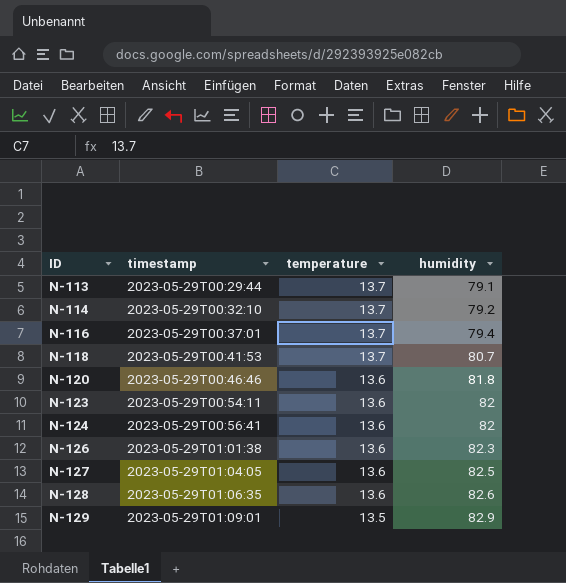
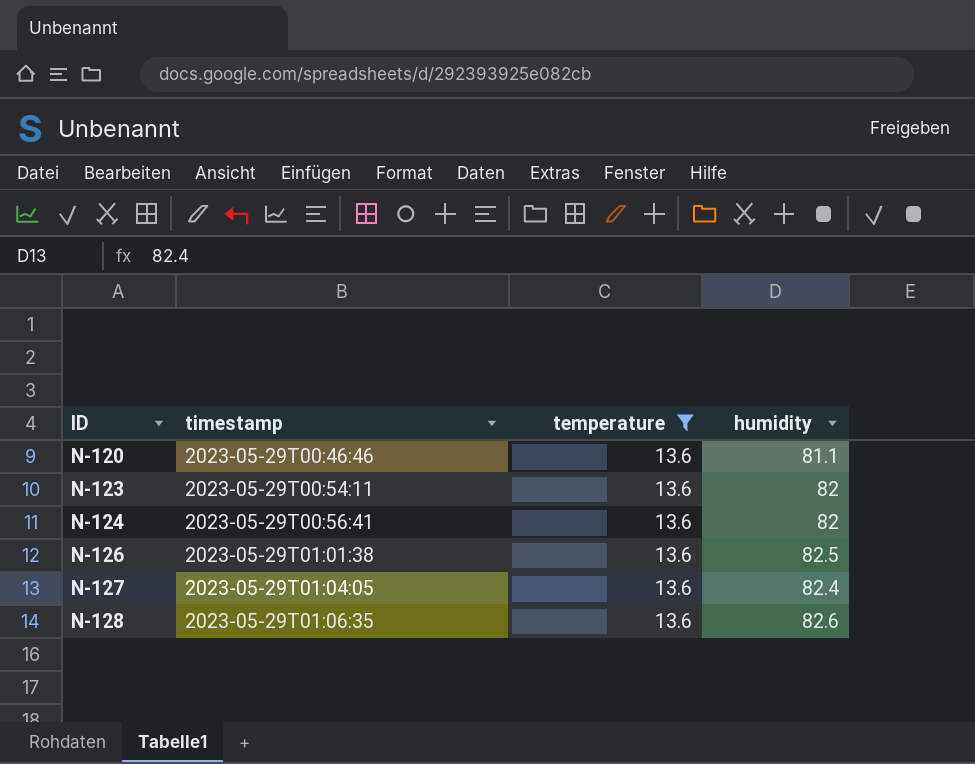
filter: none -> temperature = 13.6
N-120 | humidity: 81.8 -> 81.1
N-126 | humidity: 82.3 -> 82.5
N-127 | humidity: 82.5 -> 82.4

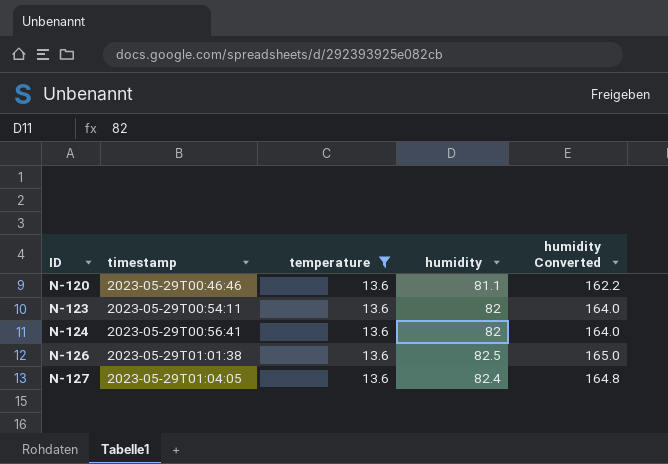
column humidity Converted | formula: none -> [humidity] * 2
row N-128: 2023-05-29T01:06:35 | 13.6 | 82.6 -> none

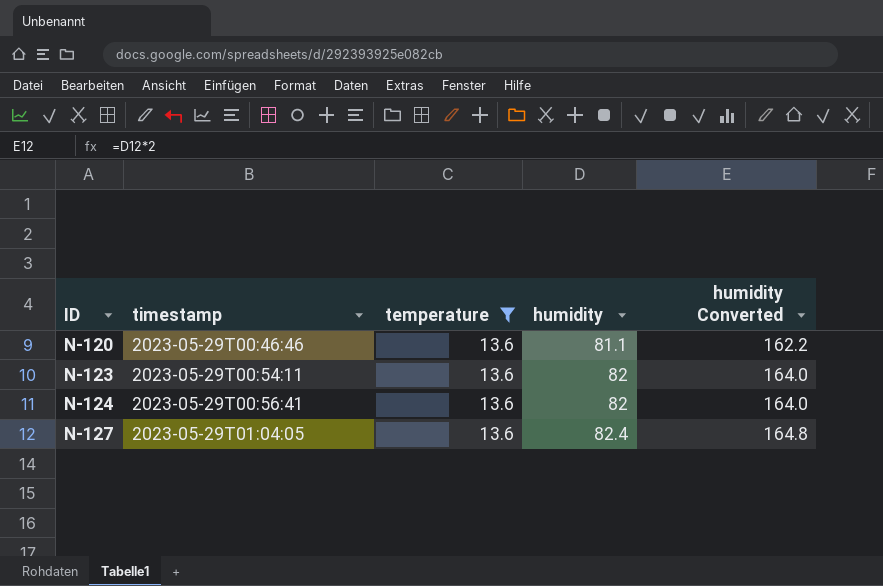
row N-126: 2023-05-29T01:01:38 | 13.6 | 82.5 | 165.0 -> none

